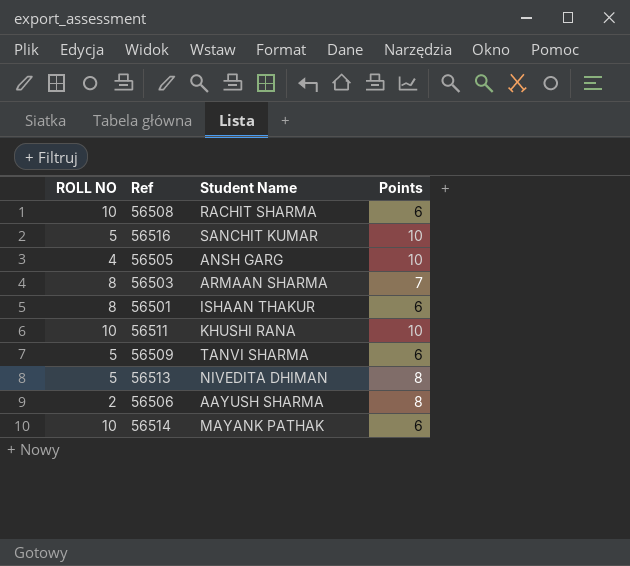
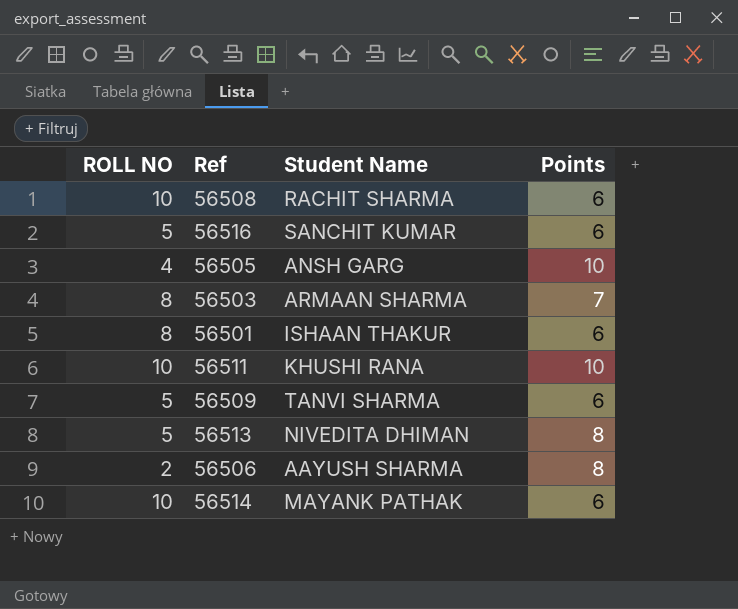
56516 | Points: 10 -> 6

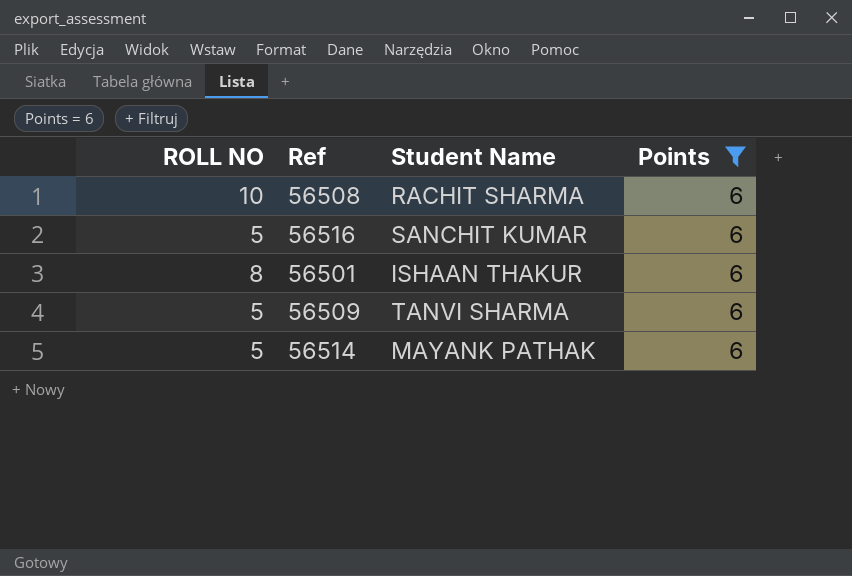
filter: none -> Points = 6
56514 | ROLL NO: 10 -> 5

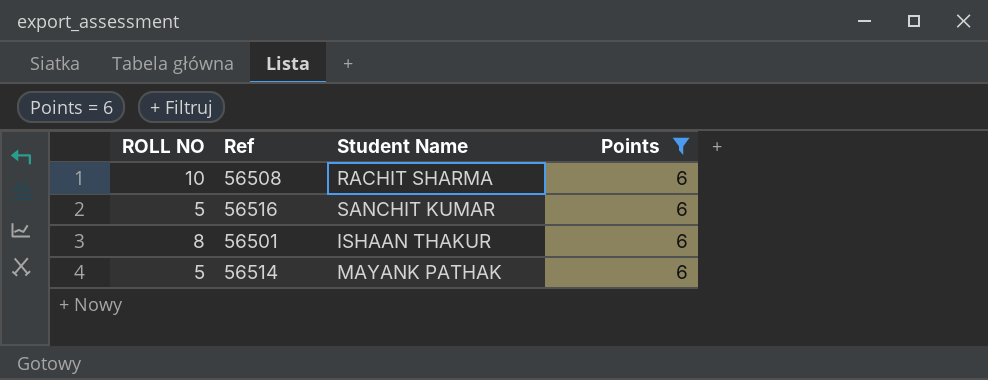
row 56509: 5 | TANVI SHARMA | 6 -> none

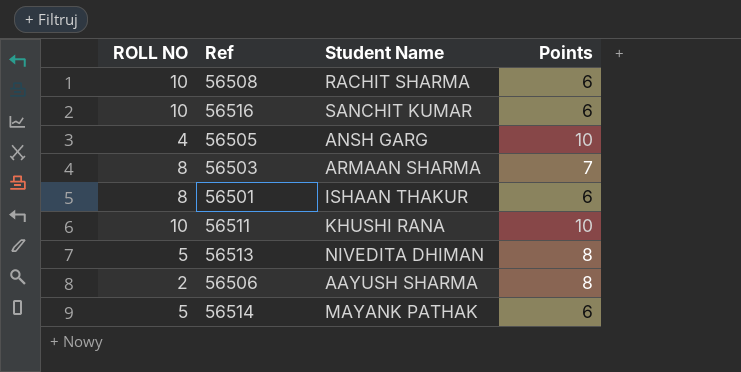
filter: Points = 6 -> none
56516 | ROLL NO: 5 -> 10

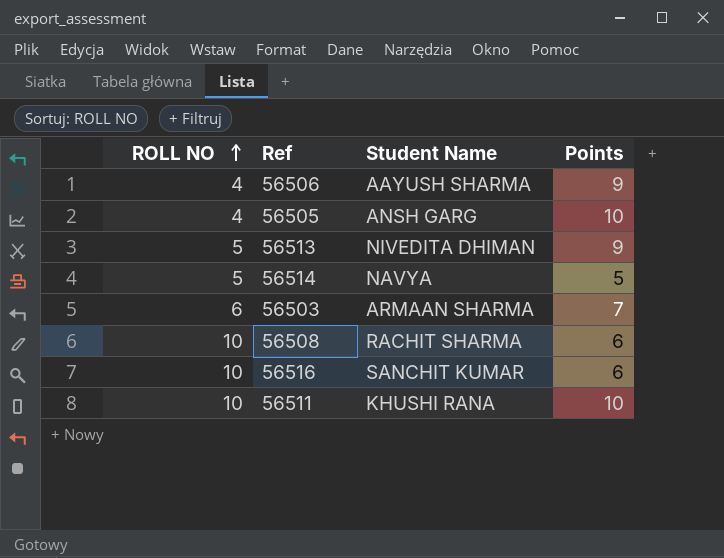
row order: none -> ROLL NO ascending
row 56501: 8 | ISHAAN THAKUR | 6 -> none
56506 | ROLL NO: 2 -> 4
56506 | Points: 8 -> 9
56513 | Points: 8 -> 9
56514 | Student Name: MAYANK PATHAK -> NAVYA
56514 | Points: 6 -> 5
56503 | ROLL NO: 8 -> 6

